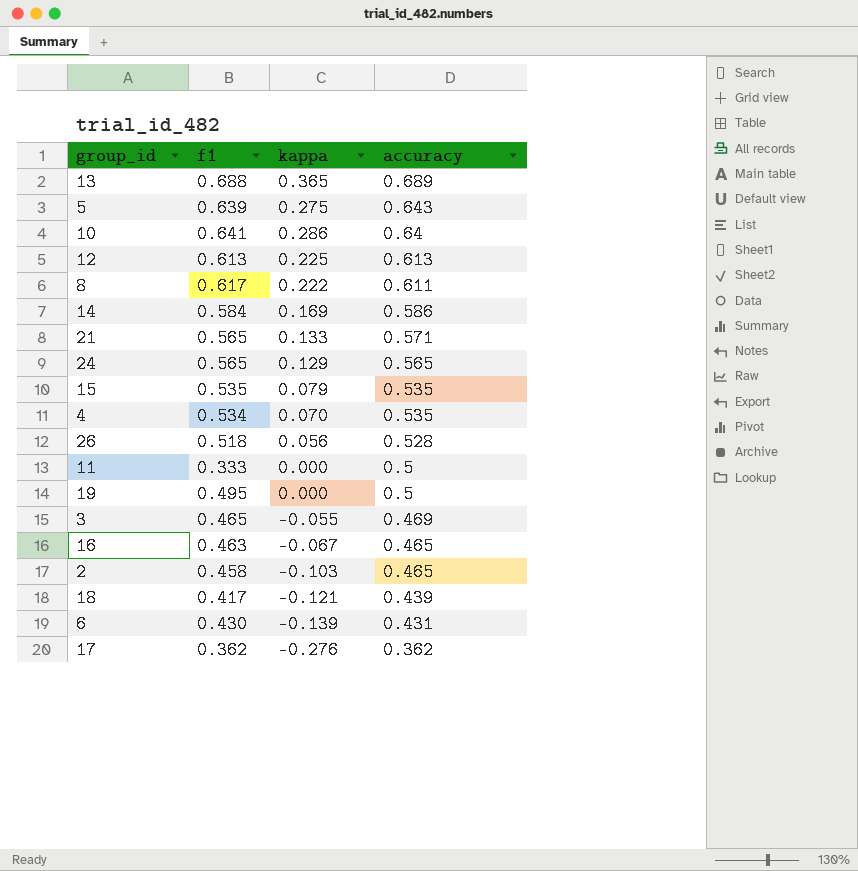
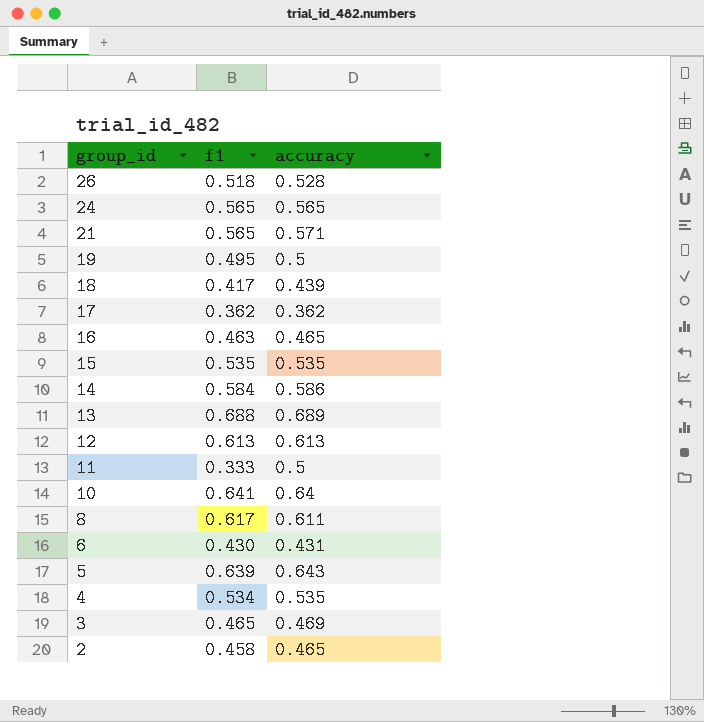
row order: accuracy descending -> group_id descending
column kappa | position: 3 -> none

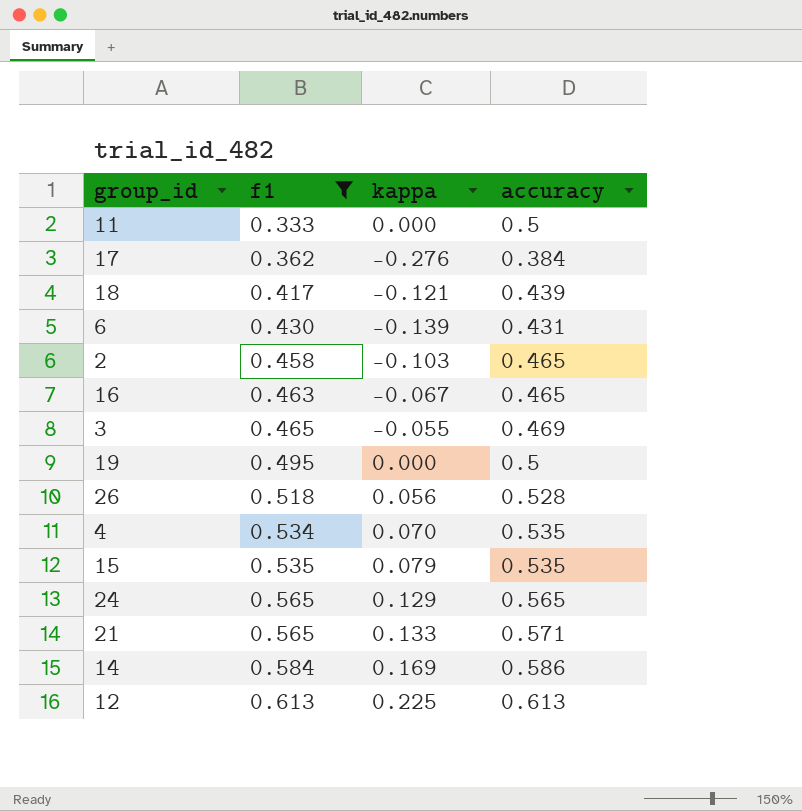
filter: none -> f1 <= 0.613
row order: group_id descending -> f1 ascending
column kappa | position: none -> 3
17 | accuracy: 0.362 -> 0.384

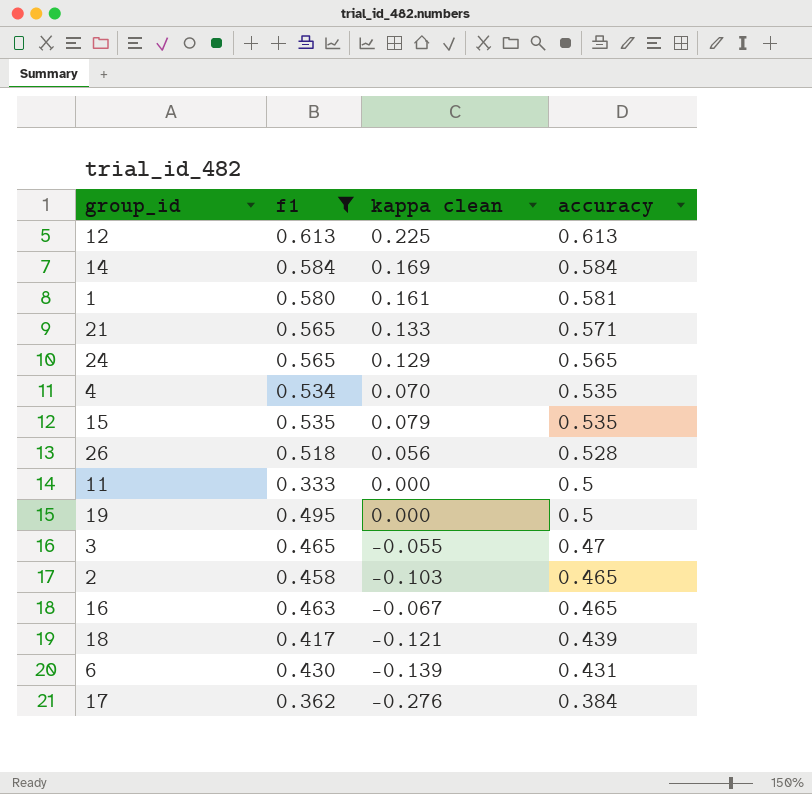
row order: f1 ascending -> accuracy descending
column name: kappa -> kappa clean
14 | accuracy: 0.586 -> 0.584
row 1: none -> 0.580 | 0.161 | 0.581
3 | accuracy: 0.469 -> 0.47

